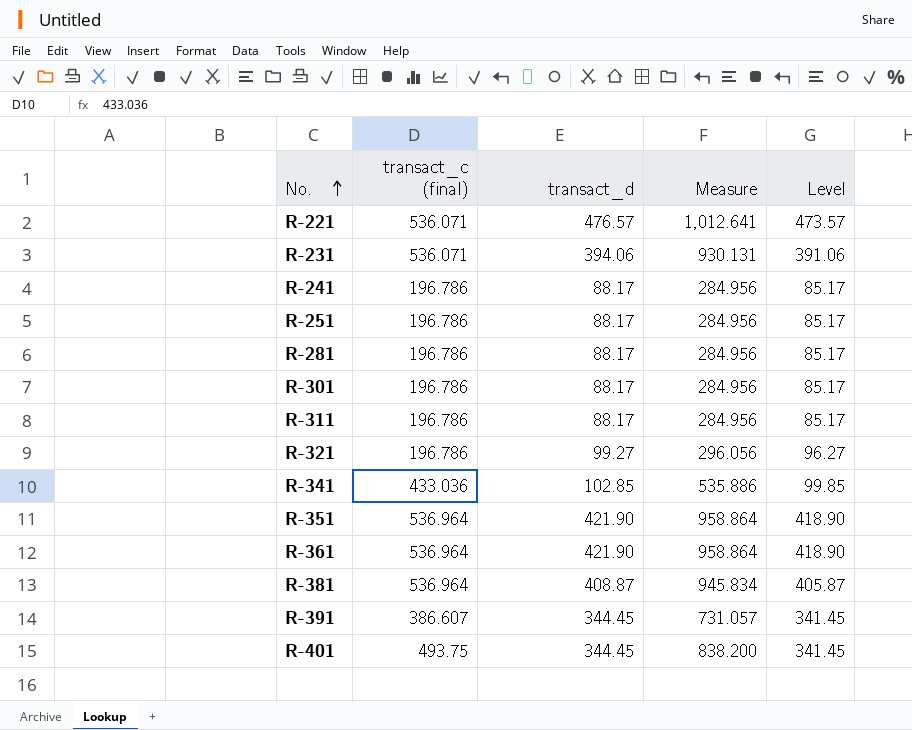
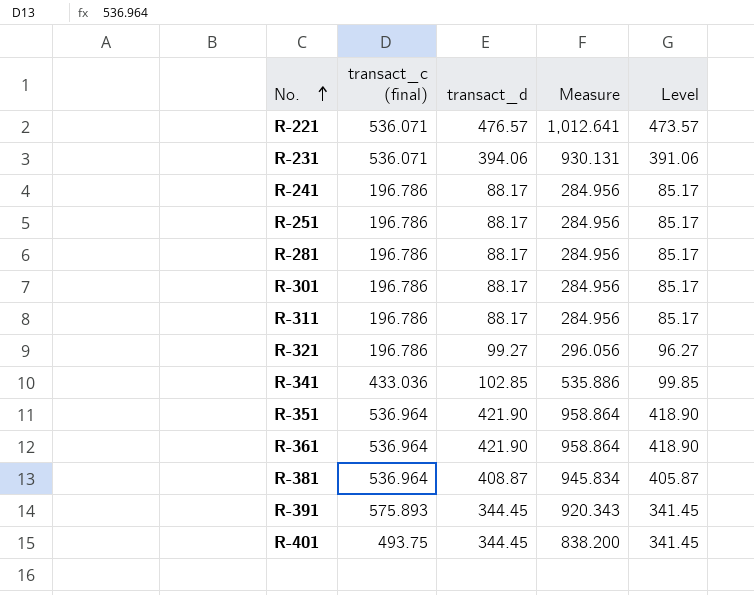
R-391 | transact_c (final): 386.607 -> 575.893
R-391 | Measure: 731.057 -> 920.343

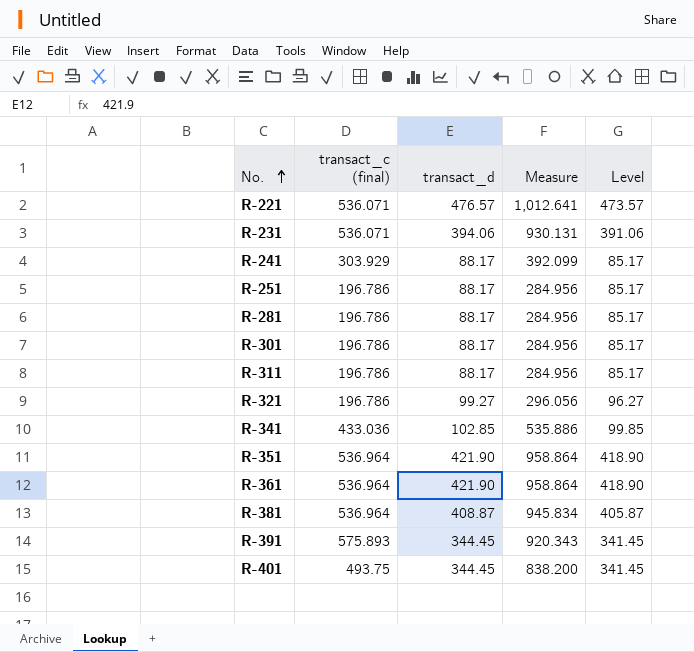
R-241 | transact_c (final): 196.786 -> 303.929
R-241 | Measure: 284.956 -> 392.099

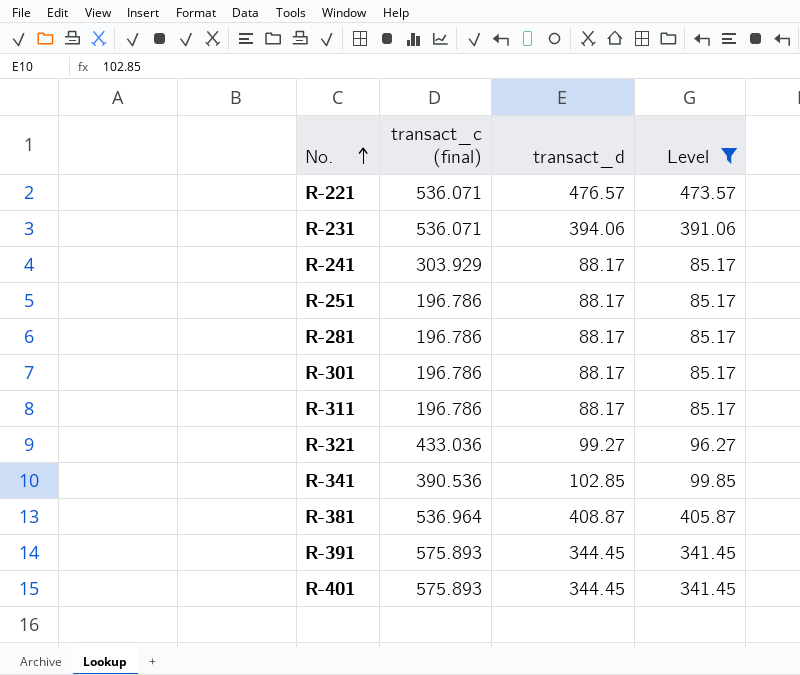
filter: none -> Level != 418.90
column Measure | formula: [transact_c (final)] + [transact_d] -> none
R-321 | transact_c (final): 196.786 -> 433.036
R-341 | transact_c (final): 433.036 -> 390.536
R-401 | transact_c (final): 493.75 -> 575.893

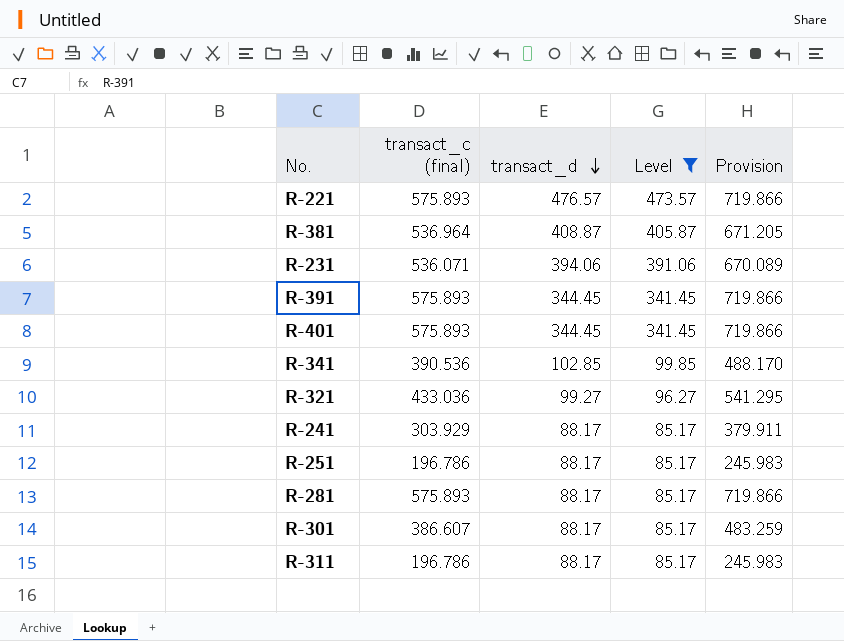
row order: No. ascending -> transact_d descending
column Provision | formula: none -> [transact_c (final)] * 1.25
R-221 | transact_c (final): 536.071 -> 575.893
R-281 | transact_c (final): 196.786 -> 575.893
R-301 | transact_c (final): 196.786 -> 386.607

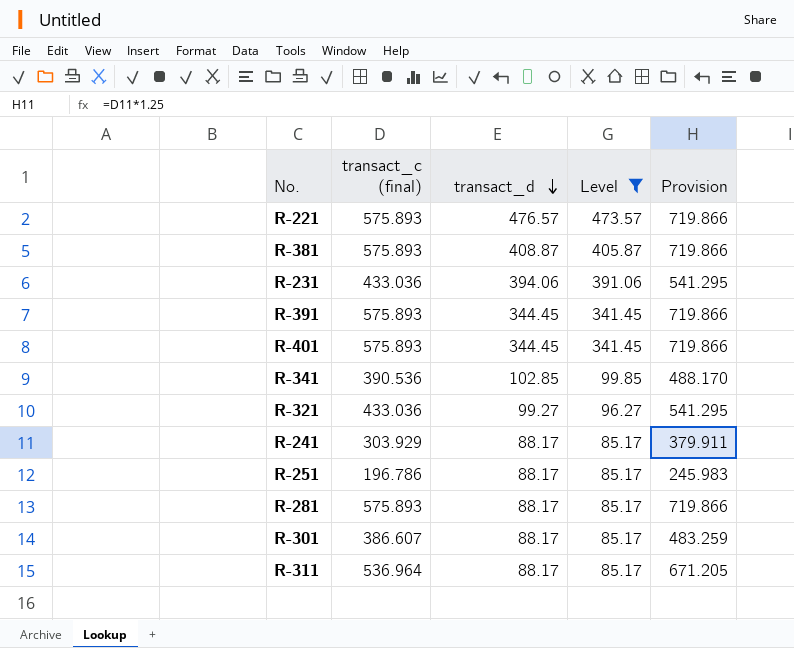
R-381 | transact_c (final): 536.964 -> 575.893
R-381 | Provision: 671.205 -> 719.866
R-231 | transact_c (final): 536.071 -> 433.036
R-231 | Provision: 670.089 -> 541.295
R-311 | transact_c (final): 196.786 -> 536.964
R-311 | Provision: 245.983 -> 671.205

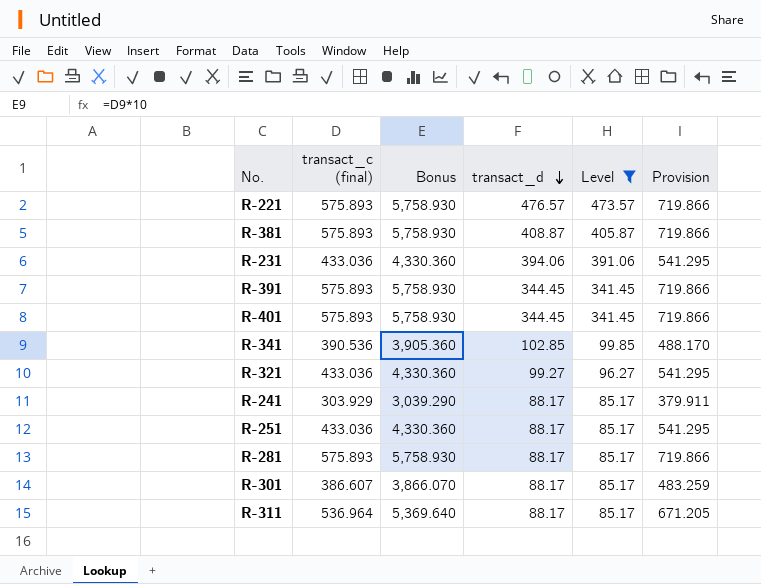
column Bonus | formula: none -> [transact_c (final)] * 10
R-251 | transact_c (final): 196.786 -> 433.036
R-251 | Provision: 245.983 -> 541.295

